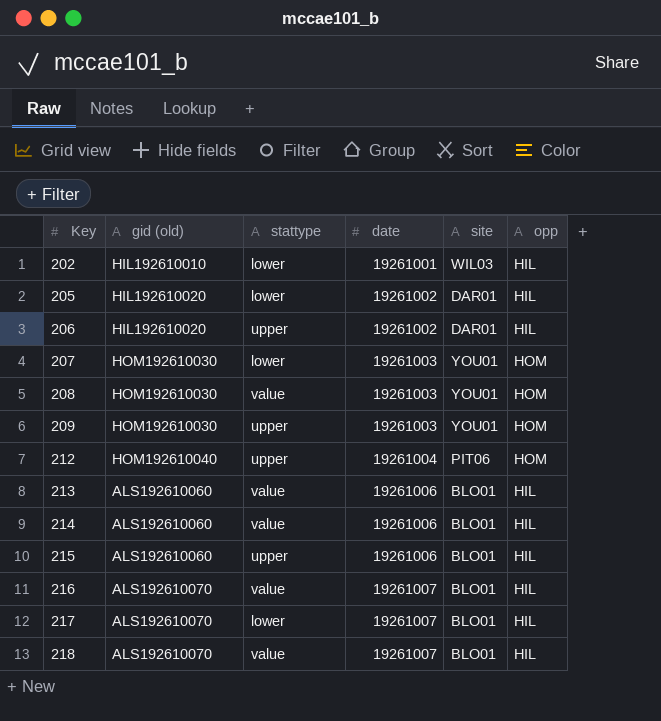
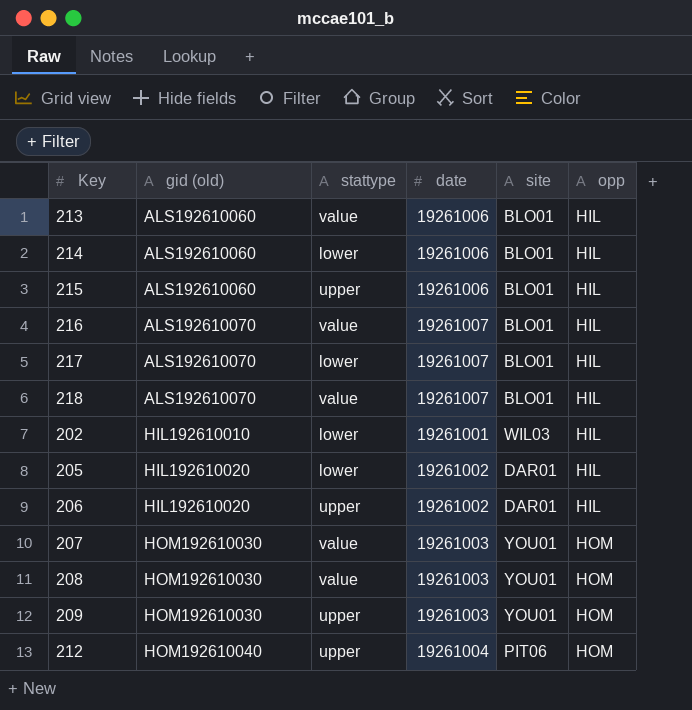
row order: Key ascending -> gid (old) ascending
214 | stattype: value -> lower
207 | stattype: lower -> value

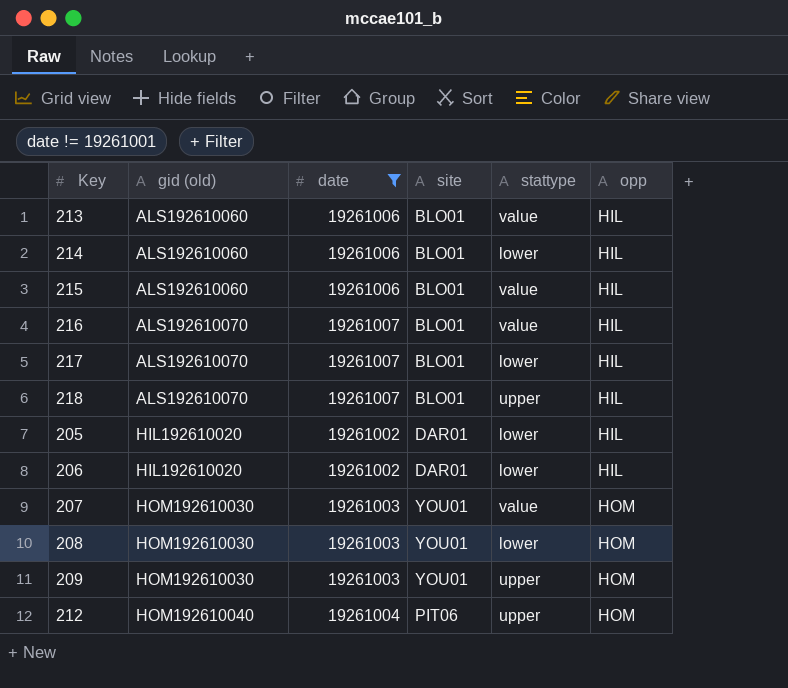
filter: none -> date != 19261001
column stattype | position: 3 -> 5
215 | stattype: upper -> value
218 | stattype: value -> upper
206 | stattype: upper -> lower
208 | stattype: value -> lower

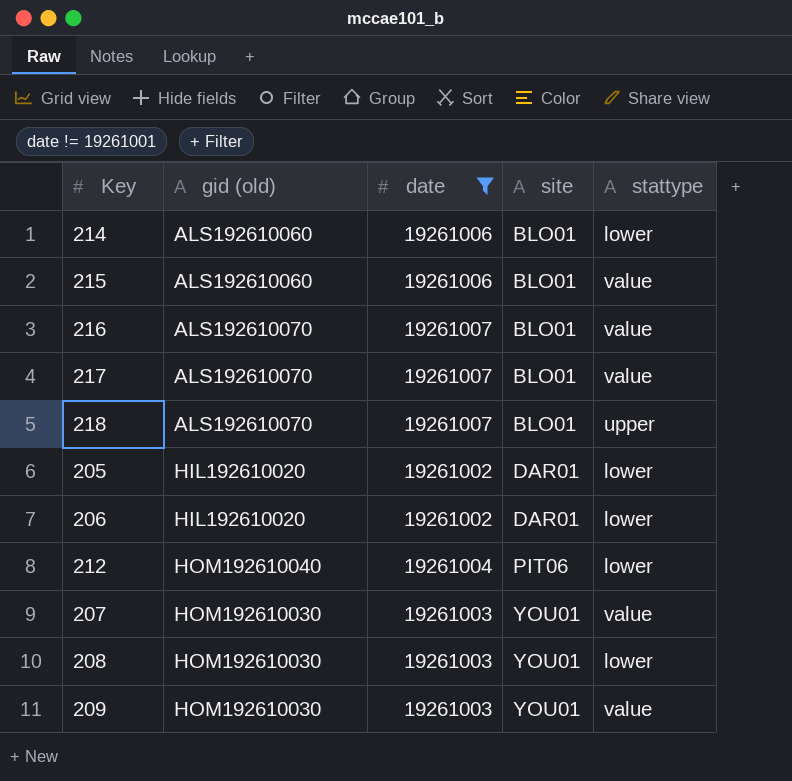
row order: gid (old) ascending -> site ascending
column opp | position: 6 -> none
row 213: ALS192610060 | 19261006 | BLO01 | value | HIL -> none
217 | stattype: lower -> value
212 | stattype: upper -> lower
209 | stattype: upper -> value

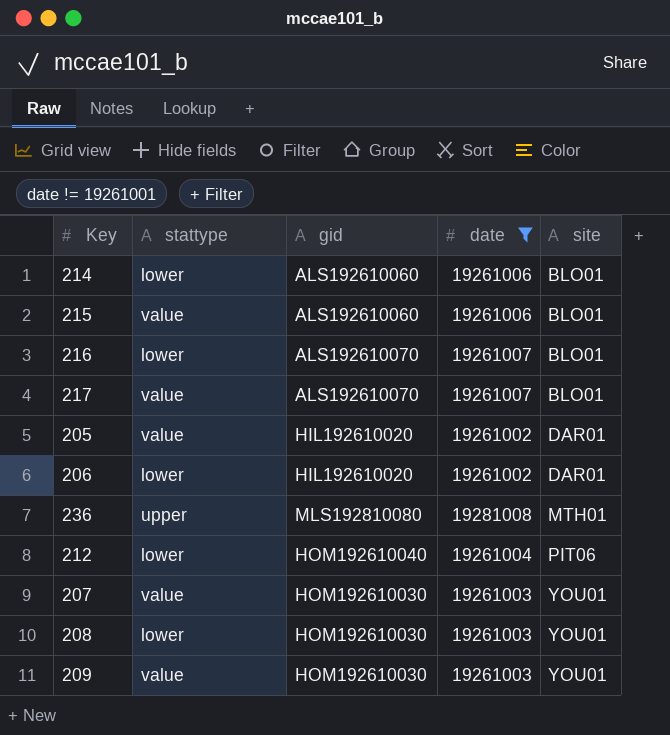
column stattype | position: 5 -> 2
column name: gid (old) -> gid
row 218: ALS192610070 | 19261007 | BLO01 | upper -> none
216 | stattype: value -> lower
205 | stattype: lower -> value
row 236: none -> upper | MLS192810080 | 19281008 | MTH01

